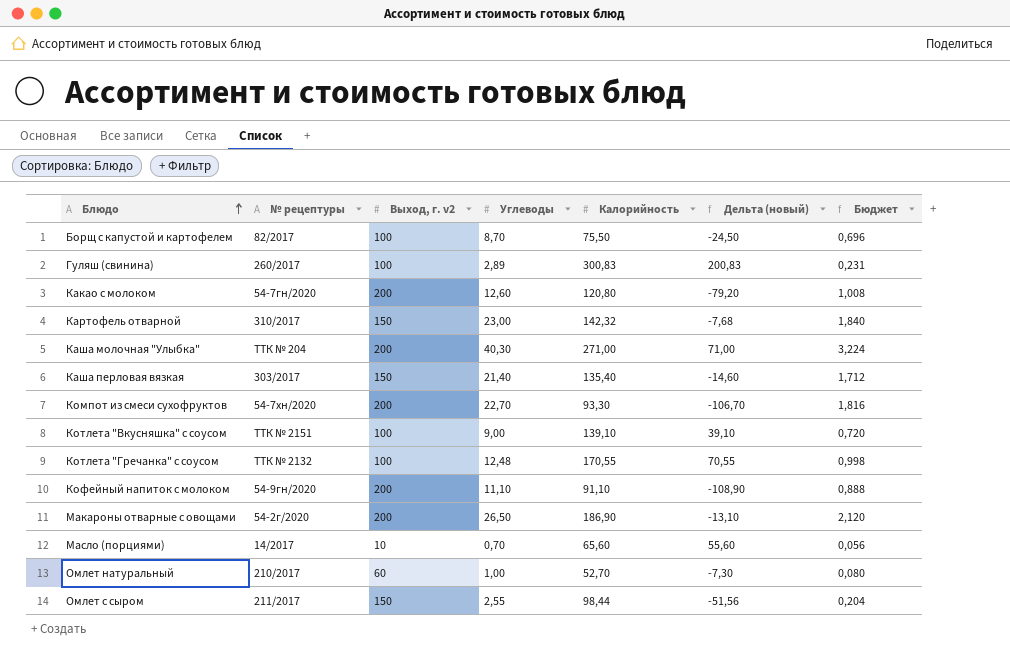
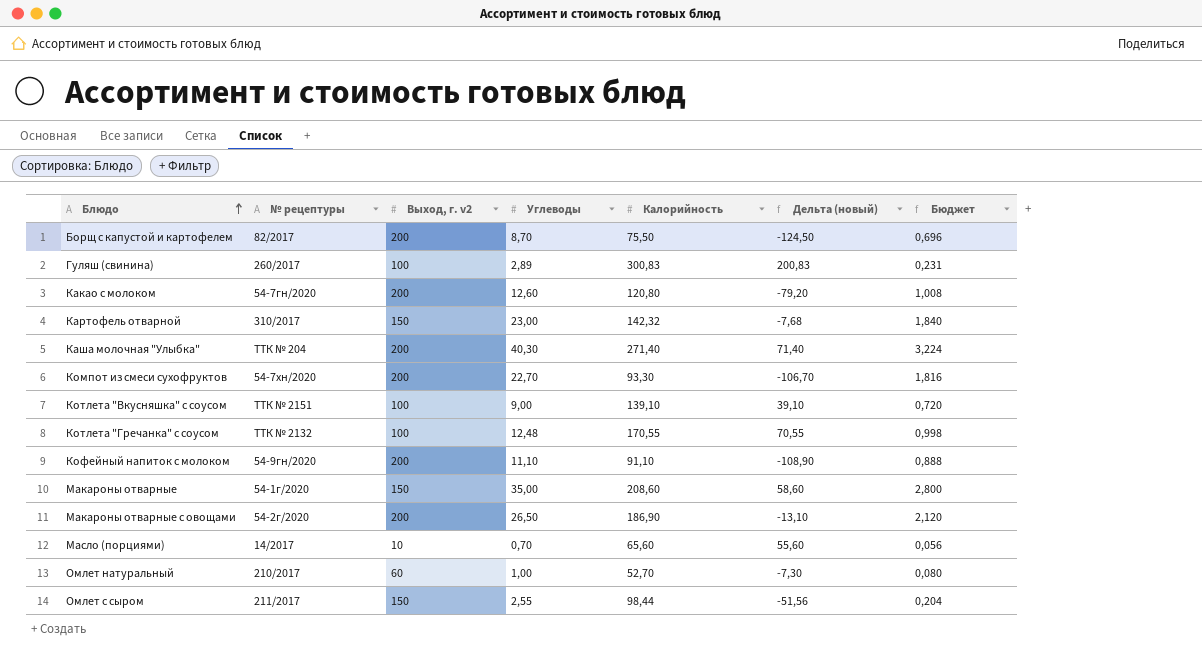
row Каша перловая вязкая: 303/2017 | 150 | 21,40 | 135,40 | -14,60 | 1,712 -> none
Борщ с капустой и картофелем | Выход, г. v2: 100 -> 200
Борщ с капустой и картофелем | Дельта (новый): -24,50 -> -124,50
Каша молочная "Улыбка" | Калорийность: 271,00 -> 271,40
Каша молочная "Улыбка" | Дельта (новый): 71,00 -> 71,40
row Макароны отварные: none -> 54-1г/2020 | 150 | 35,00 | 208,60 | 58,60 | 2,800

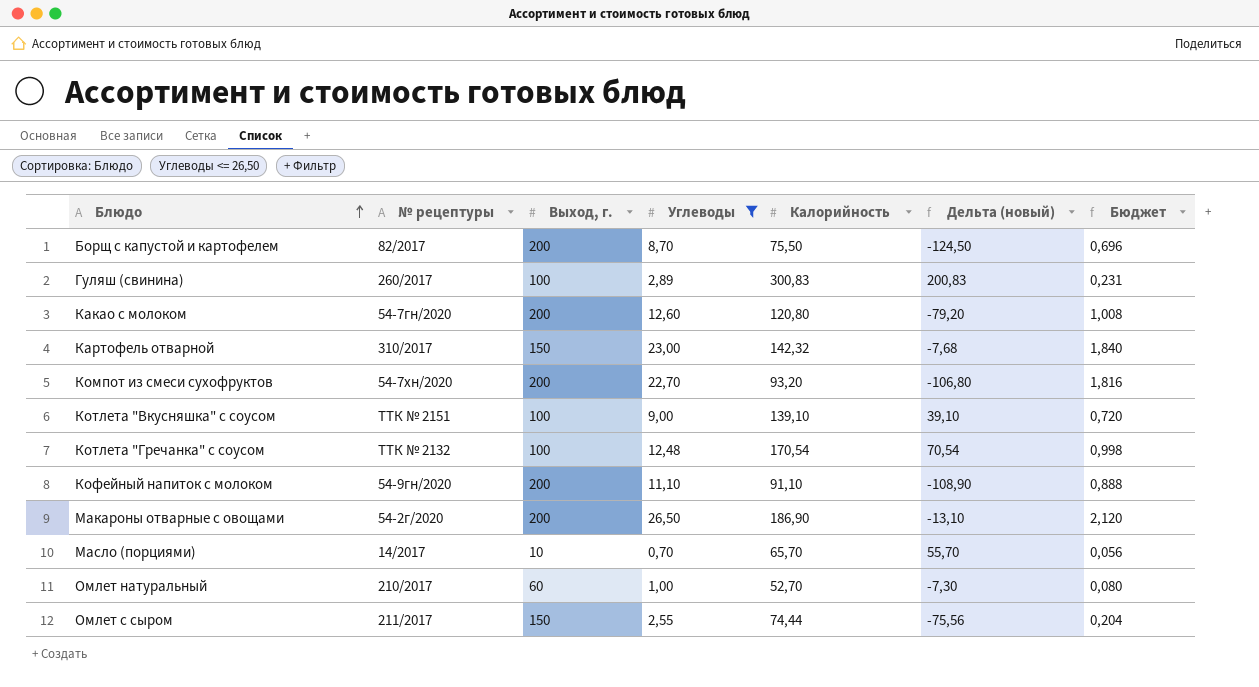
filter: none -> Углеводы <= 26,50
column name: Выход, г. v2 -> Выход, г.
Компот из смеси сухофруктов | Калорийность: 93,30 -> 93,20
Компот из смеси сухофруктов | Дельта (новый): -106,70 -> -106,80
Котлета "Гречанка" с соусом | Калорийность: 170,55 -> 170,54
Котлета "Гречанка" с соусом | Дельта (новый): 70,55 -> 70,54
Масло (порциями) | Калорийность: 65,60 -> 65,70
Масло (порциями) | Дельта (новый): 55,60 -> 55,70
Омлет с сыром | Калорийность: 98,44 -> 74,44
Омлет с сыром | Дельта (новый): -51,56 -> -75,56

